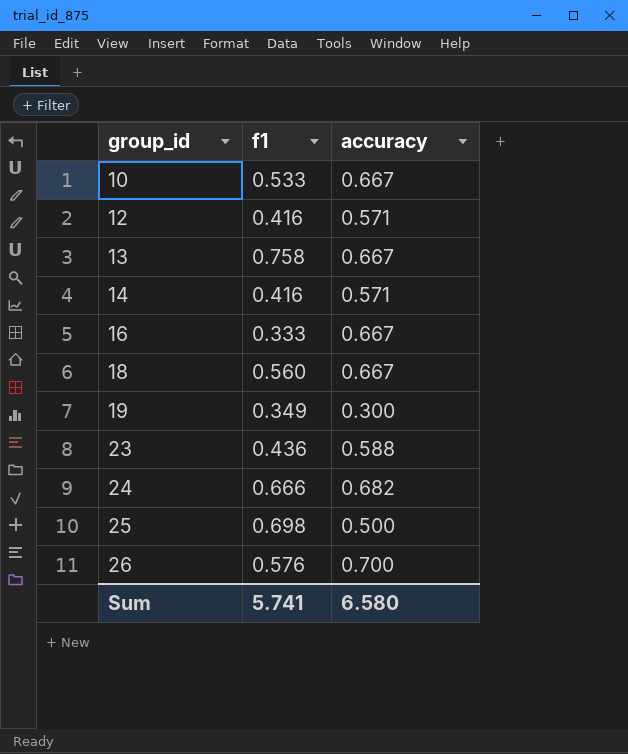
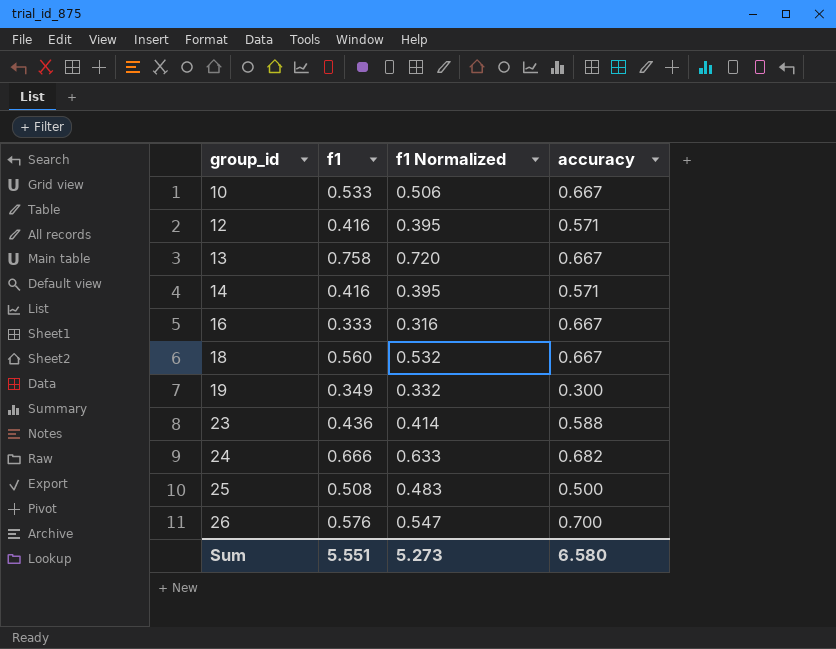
column f1 Normalized | formula: none -> [f1] * 0.95
25 | f1: 0.698 -> 0.508
Sum | f1: 5.741 -> 5.551

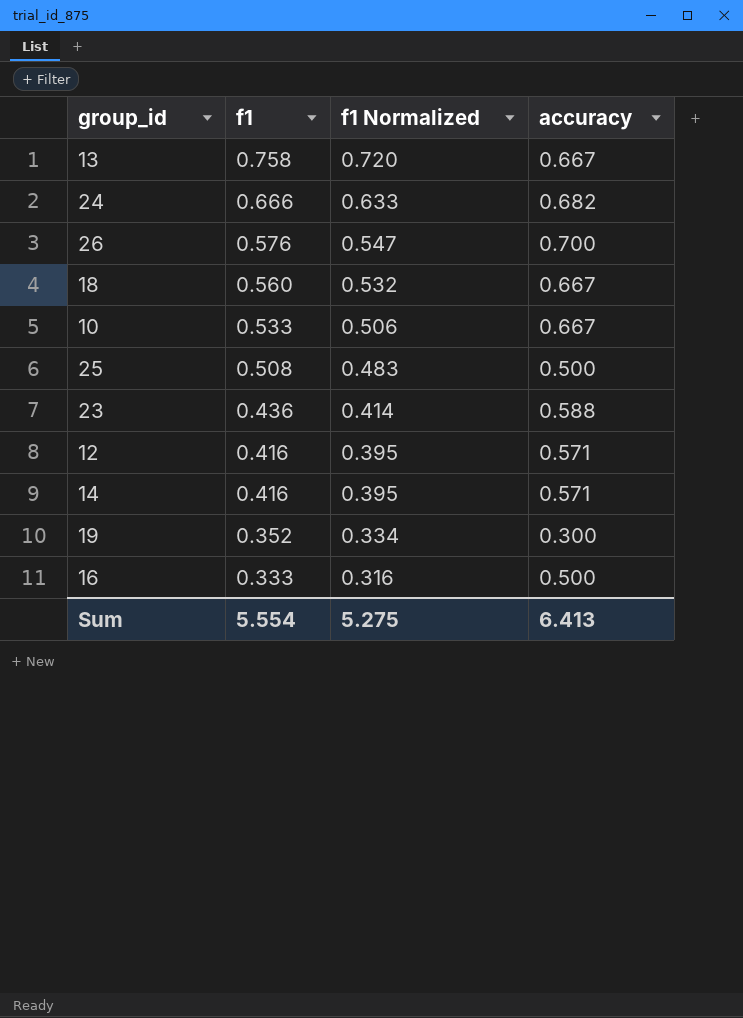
row order: group_id ascending -> f1 descending
19 | f1: 0.349 -> 0.352
19 | f1 Normalized: 0.332 -> 0.334
16 | accuracy: 0.667 -> 0.500
Sum | f1: 5.551 -> 5.554
Sum | f1 Normalized: 5.273 -> 5.275
Sum | accuracy: 6.580 -> 6.413

